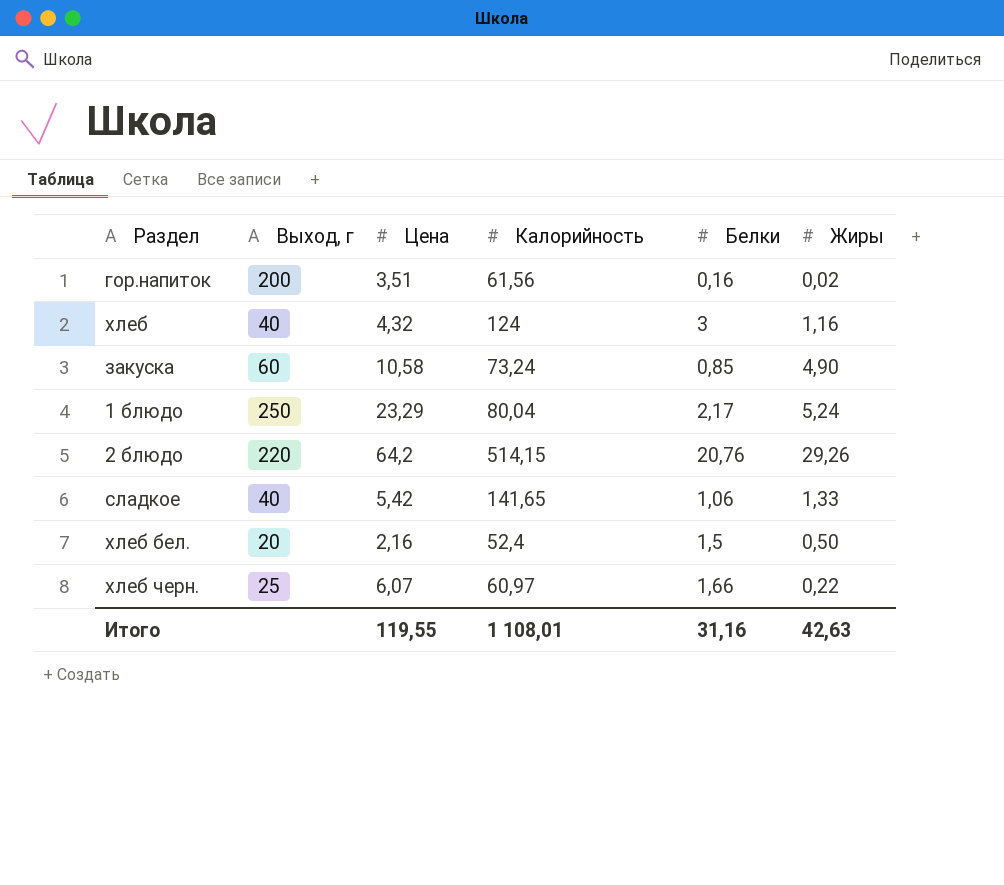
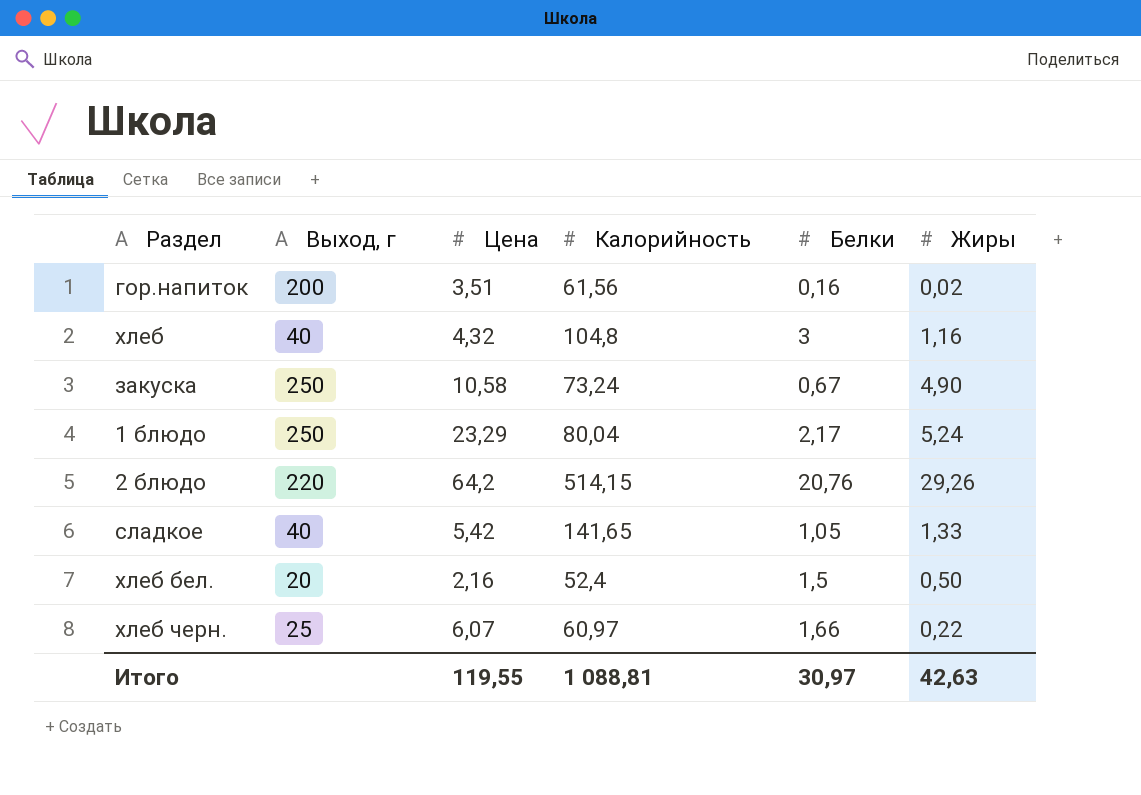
хлеб | Калорийность: 124 -> 104,8
закуска | Выход, г: 60 -> 250
закуска | Белки: 0,85 -> 0,67
сладкое | Белки: 1,06 -> 1,05
Итого | Калорийность: 1 108,01 -> 1 088,81
Итого | Белки: 31,16 -> 30,97

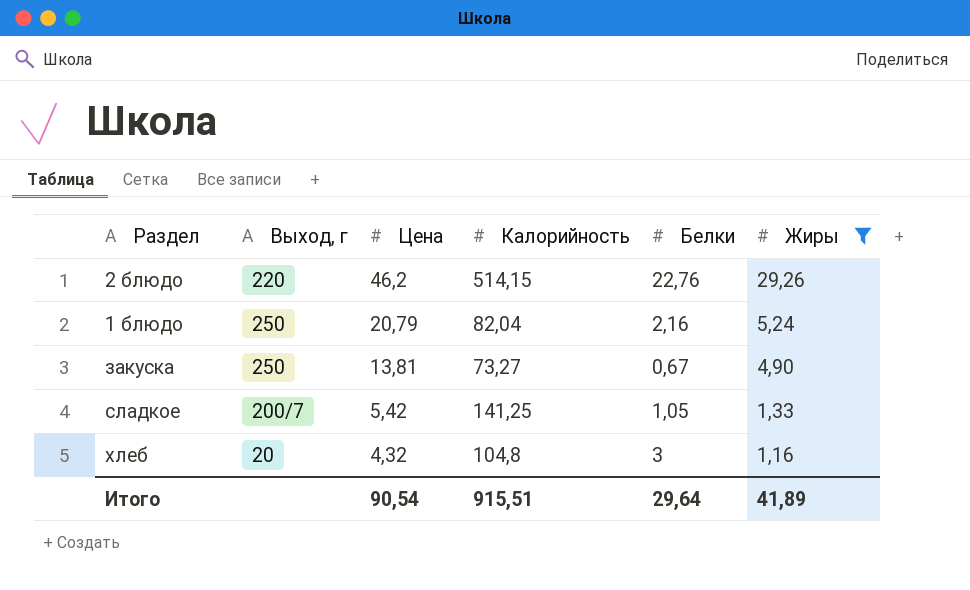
filter: none -> Жиры >= 1,16
row order: none -> Цена descending
2 блюдо | Цена: 64,2 -> 46,2
2 блюдо | Белки: 20,76 -> 22,76
1 блюдо | Цена: 23,29 -> 20,79
1 блюдо | Калорийность: 80,04 -> 82,04
1 блюдо | Белки: 2,17 -> 2,16
закуска | Цена: 10,58 -> 13,81
закуска | Калорийность: 73,24 -> 73,27
сладкое | Выход, г: 40 -> 200/7
сладкое | Калорийность: 141,65 -> 141,25
хлеб | Выход, г: 40 -> 20
Итого | Цена: 119,55 -> 90,54
Итого | Калорийность: 1 088,81 -> 915,51
Итого | Белки: 30,97 -> 29,64
Итого | Жиры: 42,63 -> 41,89

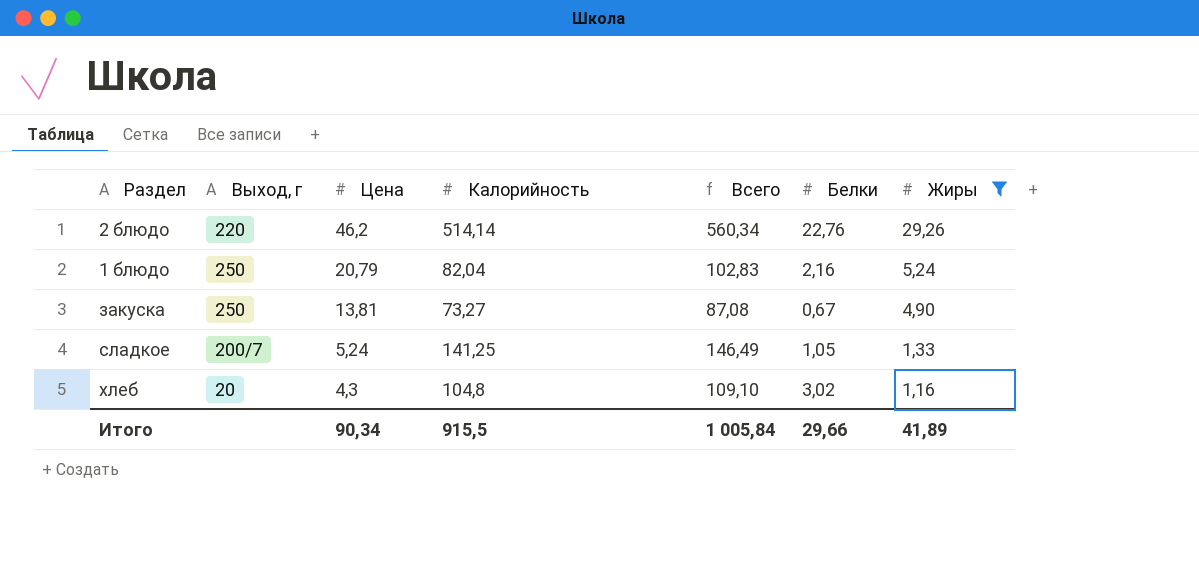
column Всего | formula: none -> [Цена] + [Калорийность]
2 блюдо | Калорийность: 514,15 -> 514,14
сладкое | Цена: 5,42 -> 5,24
хлеб | Цена: 4,32 -> 4,3
хлеб | Белки: 3 -> 3,02
Итого | Цена: 90,54 -> 90,34
Итого | Калорийность: 915,51 -> 915,5
Итого | Белки: 29,64 -> 29,66

